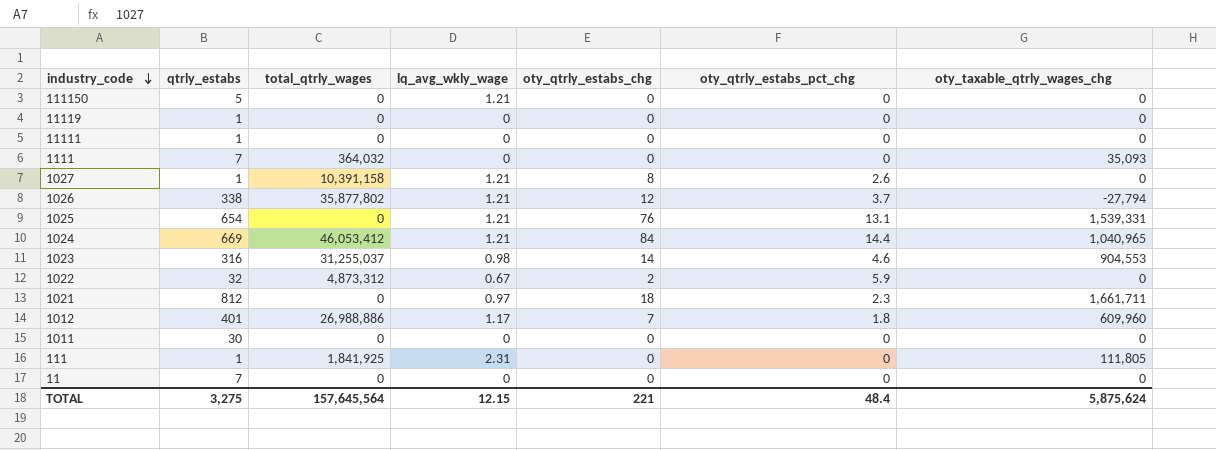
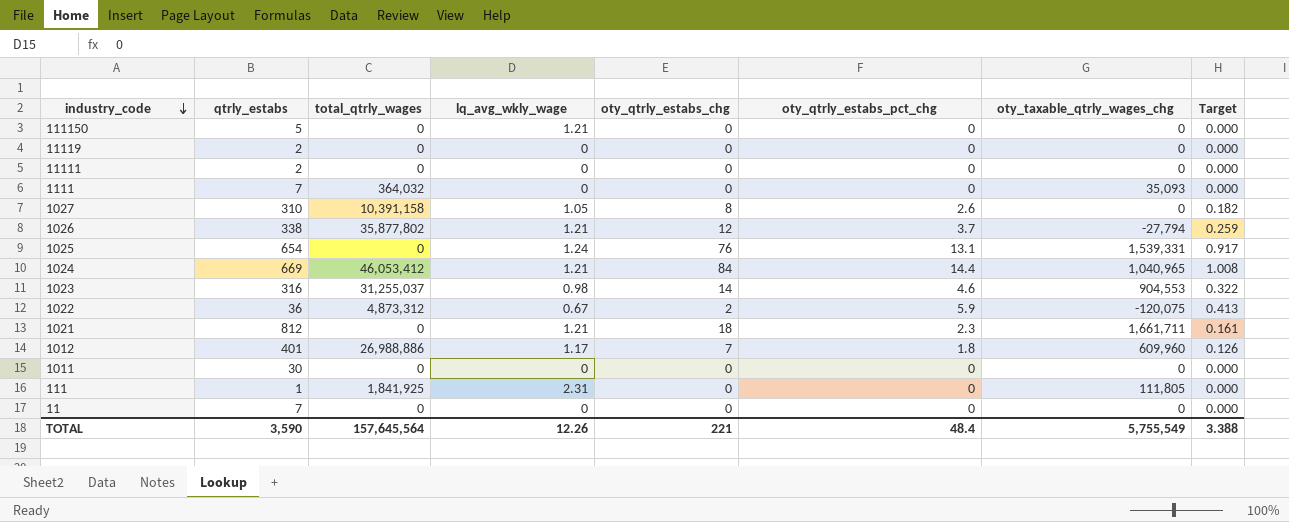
column Target | formula: none -> [oty_qtrly_estabs_pct_chg] * 0.07
11119 | qtrly_estabs: 1 -> 2
11111 | qtrly_estabs: 1 -> 2
1027 | qtrly_estabs: 1 -> 310
1027 | lq_avg_wkly_wage: 1.21 -> 1.05
1025 | lq_avg_wkly_wage: 1.21 -> 1.24
1022 | qtrly_estabs: 32 -> 36
1022 | oty_taxable_qtrly_wages_chg: 0 -> -120,075
1021 | lq_avg_wkly_wage: 0.97 -> 1.21
TOTAL | qtrly_estabs: 3,275 -> 3,590
TOTAL | lq_avg_wkly_wage: 12.15 -> 12.26
TOTAL | oty_taxable_qtrly_wages_chg: 5,875,624 -> 5,755,549

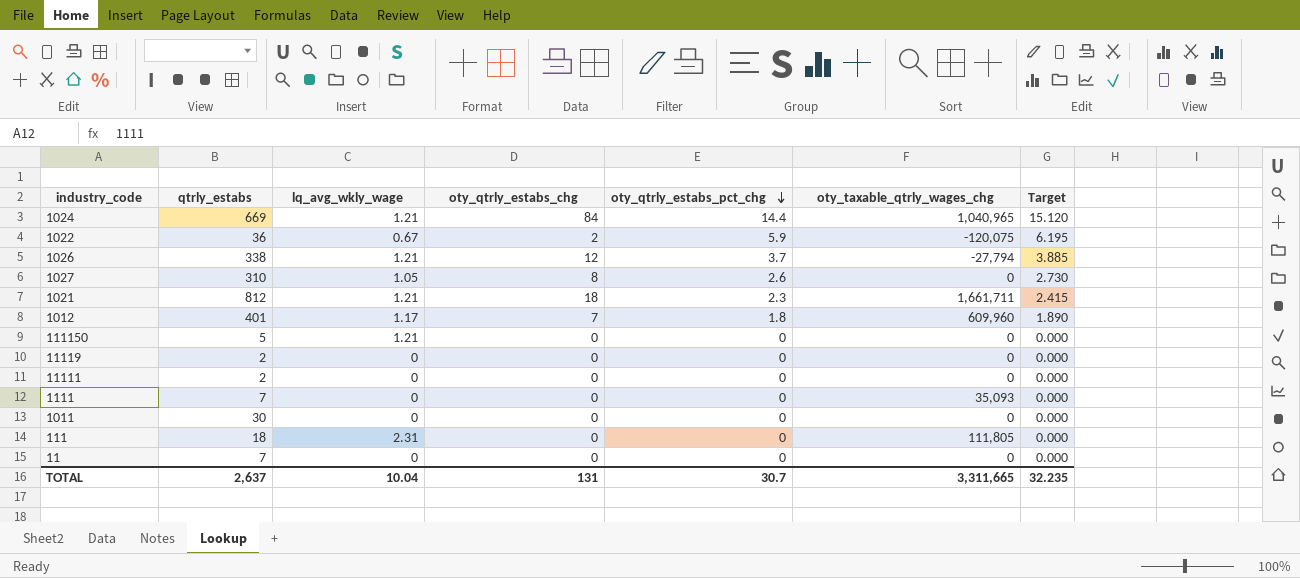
row order: industry_code descending -> oty_qtrly_estabs_pct_chg descending
column total_qtrly_wages | position: 3 -> none
column Target | formula: [oty_qtrly_estabs_pct_chg] * 0.07 -> [oty_qtrly_estabs_pct_chg] * 1.05
row 1025: 654 | 0 | 1.24 | 76 | 13.1 | 1,539,331 | 0.917 -> none
row 1023: 316 | 31,255,037 | 0.98 | 14 | 4.6 | 904,553 | 0.322 -> none
111 | qtrly_estabs: 1 -> 18
TOTAL | qtrly_estabs: 3,590 -> 2,637
TOTAL | lq_avg_wkly_wage: 12.26 -> 10.04
TOTAL | oty_qtrly_estabs_chg: 221 -> 131
TOTAL | oty_qtrly_estabs_pct_chg: 48.4 -> 30.7
TOTAL | oty_taxable_qtrly_wages_chg: 5,755,549 -> 3,311,665
TOTAL | Target: 3.388 -> 32.235

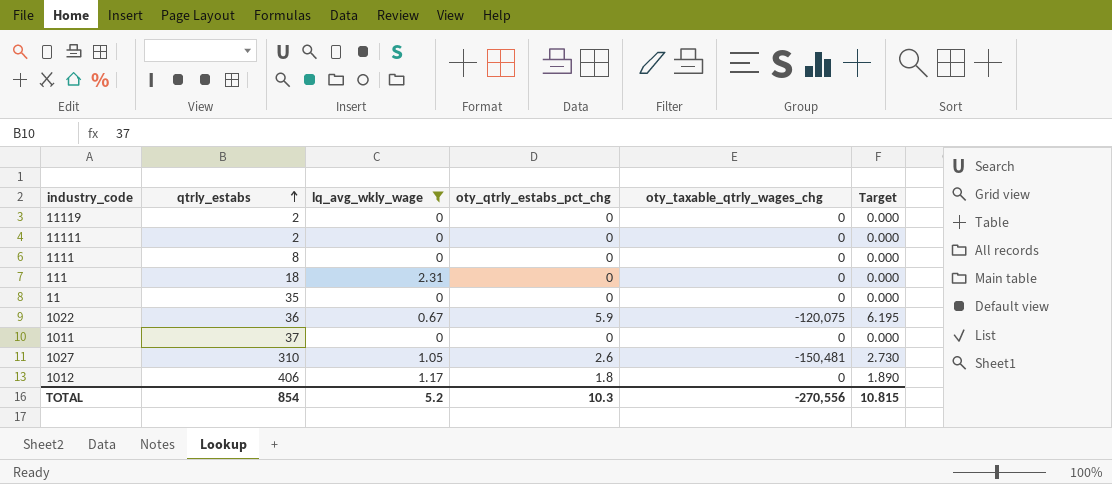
filter: none -> lq_avg_wkly_wage != 1.21
row order: oty_qtrly_estabs_pct_chg descending -> qtrly_estabs ascending
column oty_qtrly_estabs_chg | position: 4 -> none
1111 | qtrly_estabs: 7 -> 8
1111 | oty_taxable_qtrly_wages_chg: 35,093 -> 0
111 | oty_taxable_qtrly_wages_chg: 111,805 -> 0
11 | qtrly_estabs: 7 -> 35
1011 | qtrly_estabs: 30 -> 37
1027 | oty_taxable_qtrly_wages_chg: 0 -> -150,481
1012 | qtrly_estabs: 401 -> 406
1012 | oty_taxable_qtrly_wages_chg: 609,960 -> 0
TOTAL | qtrly_estabs: 2,637 -> 854
TOTAL | lq_avg_wkly_wage: 10.04 -> 5.2
TOTAL | oty_qtrly_estabs_pct_chg: 30.7 -> 10.3
TOTAL | oty_taxable_qtrly_wages_chg: 3,311,665 -> -270,556
TOTAL | Target: 32.235 -> 10.815

